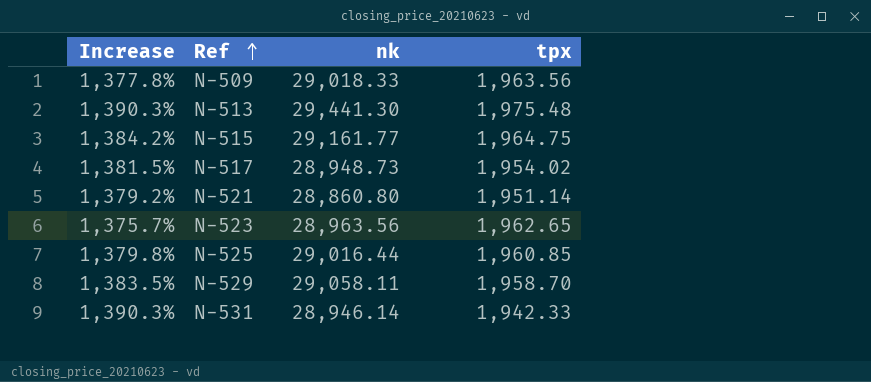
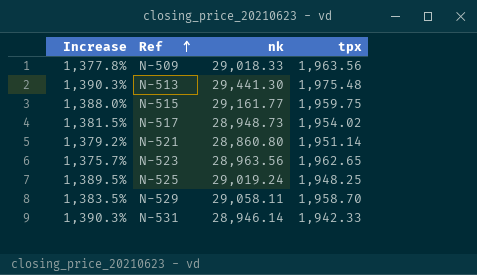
N-515 | Increase: 1,384.2% -> 1,388.0%
N-515 | tpx: 1,964.75 -> 1,959.75
N-525 | Increase: 1,379.8% -> 1,389.5%
N-525 | nk: 29,016.44 -> 29,019.24
N-525 | tpx: 1,960.85 -> 1,948.25

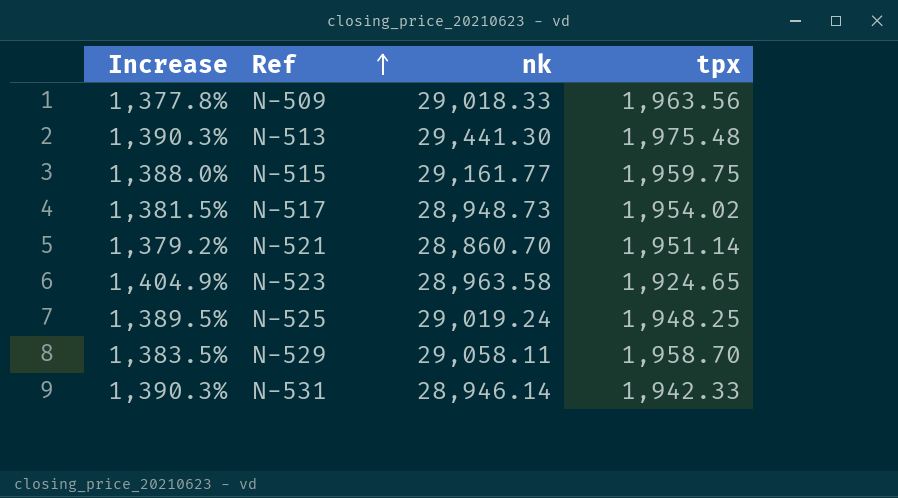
N-521 | nk: 28,860.80 -> 28,860.70
N-523 | Increase: 1,375.7% -> 1,404.9%
N-523 | nk: 28,963.56 -> 28,963.58
N-523 | tpx: 1,962.65 -> 1,924.65

